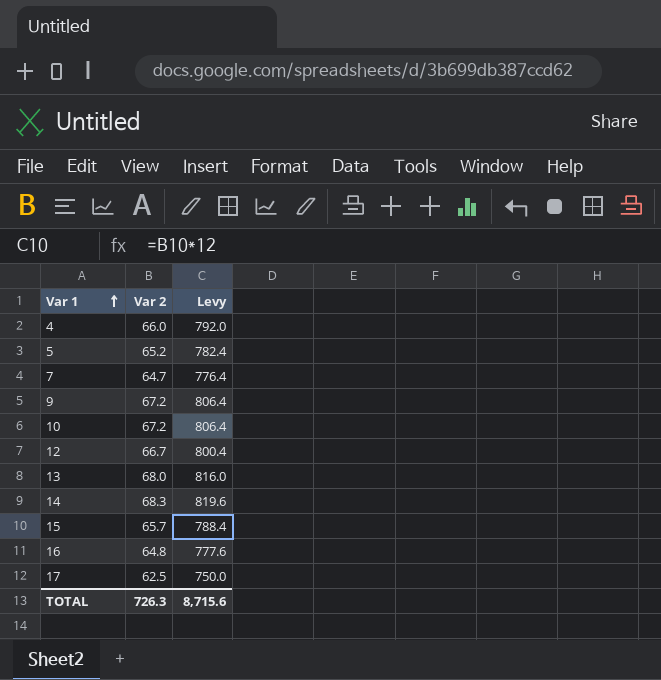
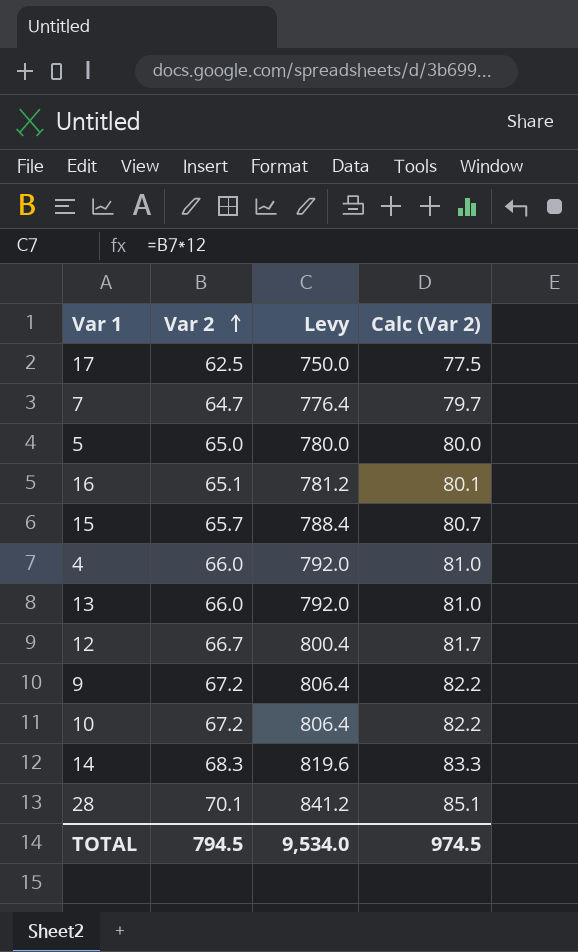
row order: Var 1 ascending -> Var 2 ascending
column Calc (Var 2) | formula: none -> [Var 2] + 15
5 | Var 2: 65.2 -> 65.0
5 | Levy: 782.4 -> 780.0
16 | Var 2: 64.8 -> 65.1
16 | Levy: 777.6 -> 781.2
13 | Var 2: 68.0 -> 66.0
13 | Levy: 816.0 -> 792.0
row 28: none -> 70.1 | 841.2 | 85.1
TOTAL | Var 2: 726.3 -> 794.5
TOTAL | Levy: 8,715.6 -> 9,534.0

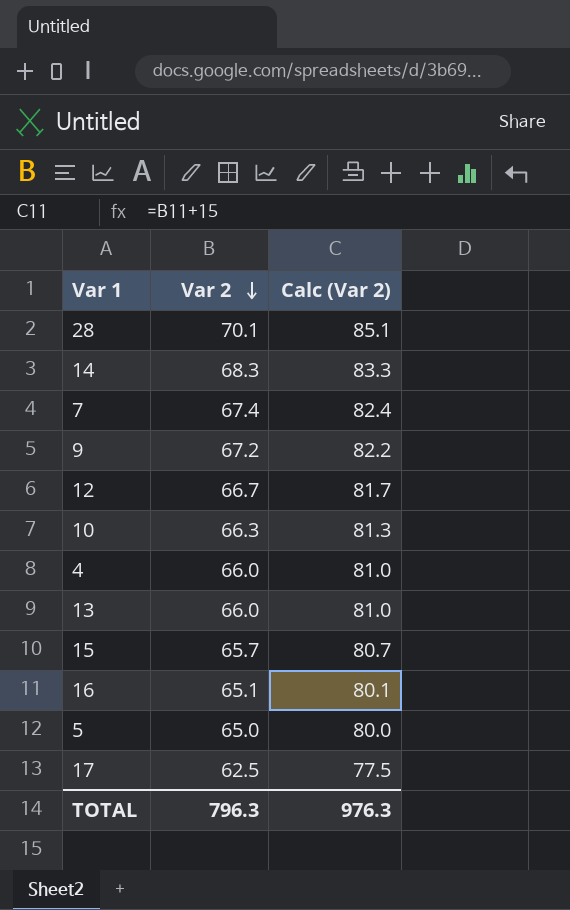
row order: Var 2 ascending -> Var 2 descending
column Levy | formula: [Var 2] * 12 -> none
7 | Var 2: 64.7 -> 67.4
7 | Calc (Var 2): 79.7 -> 82.4
10 | Var 2: 67.2 -> 66.3
10 | Calc (Var 2): 82.2 -> 81.3
TOTAL | Var 2: 794.5 -> 796.3
TOTAL | Calc (Var 2): 974.5 -> 976.3

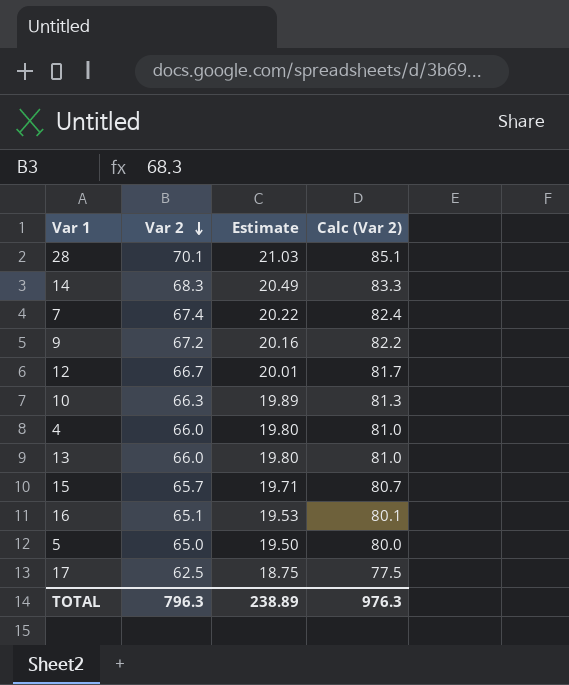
column Estimate | formula: none -> [Var 2] * 0.3

